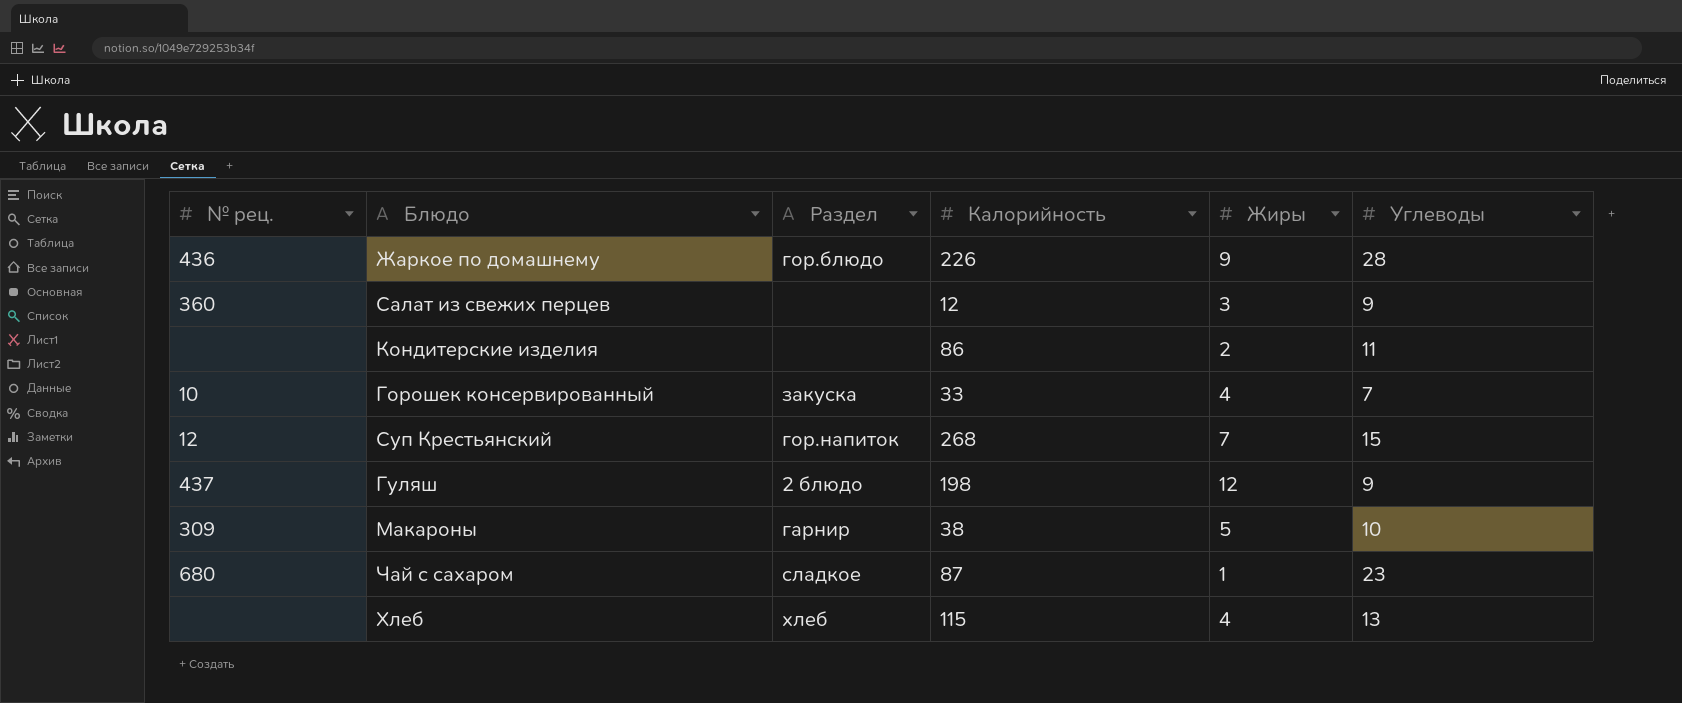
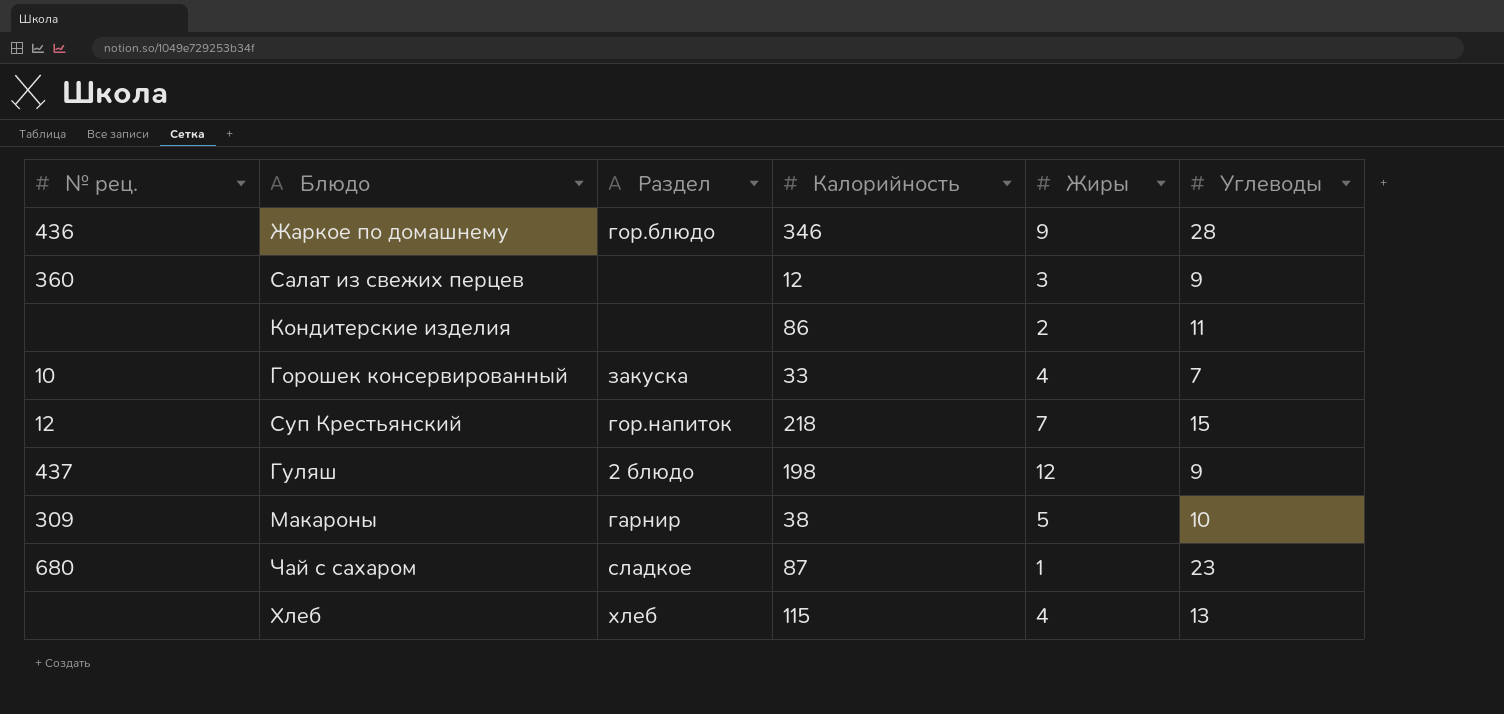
Жаркое по домашнему | Калорийность: 226 -> 346
Суп Крестьянский | Калорийность: 268 -> 218

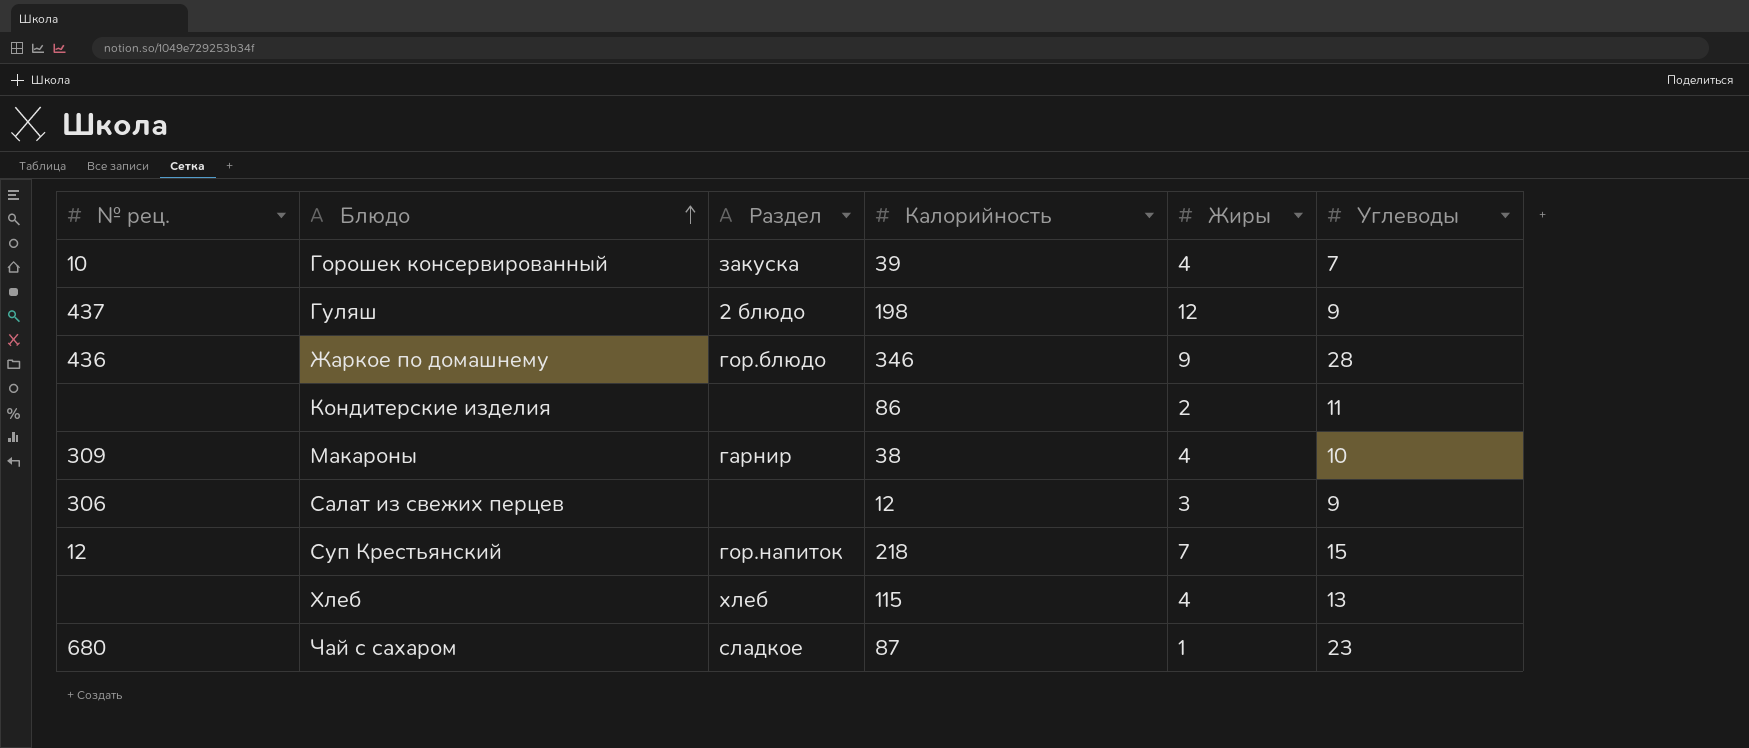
row order: none -> Блюдо ascending
Горошек консервированный | Калорийность: 33 -> 39
Макароны | Жиры: 5 -> 4
Салат из свежих перцев | № рец.: 360 -> 306

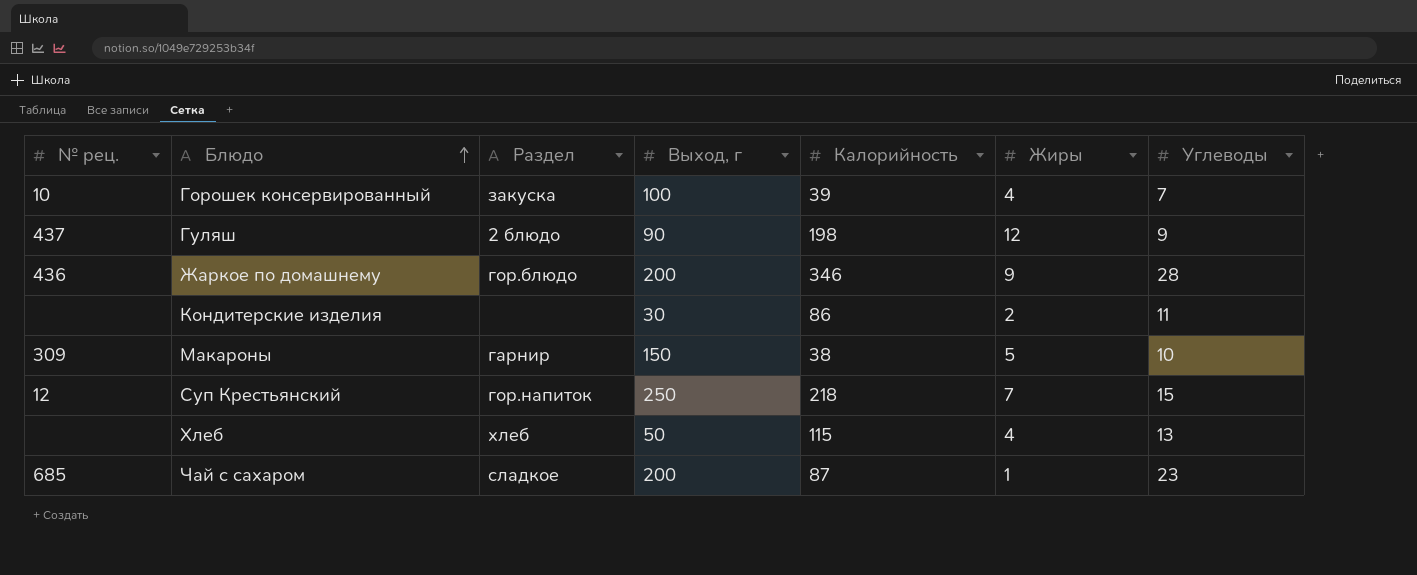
column Выход, г | position: none -> 4
row Салат из свежих перцев: 306 | none | 12 | 3 | 9 -> none
Макароны | Жиры: 4 -> 5
Чай с сахаром | № рец.: 680 -> 685

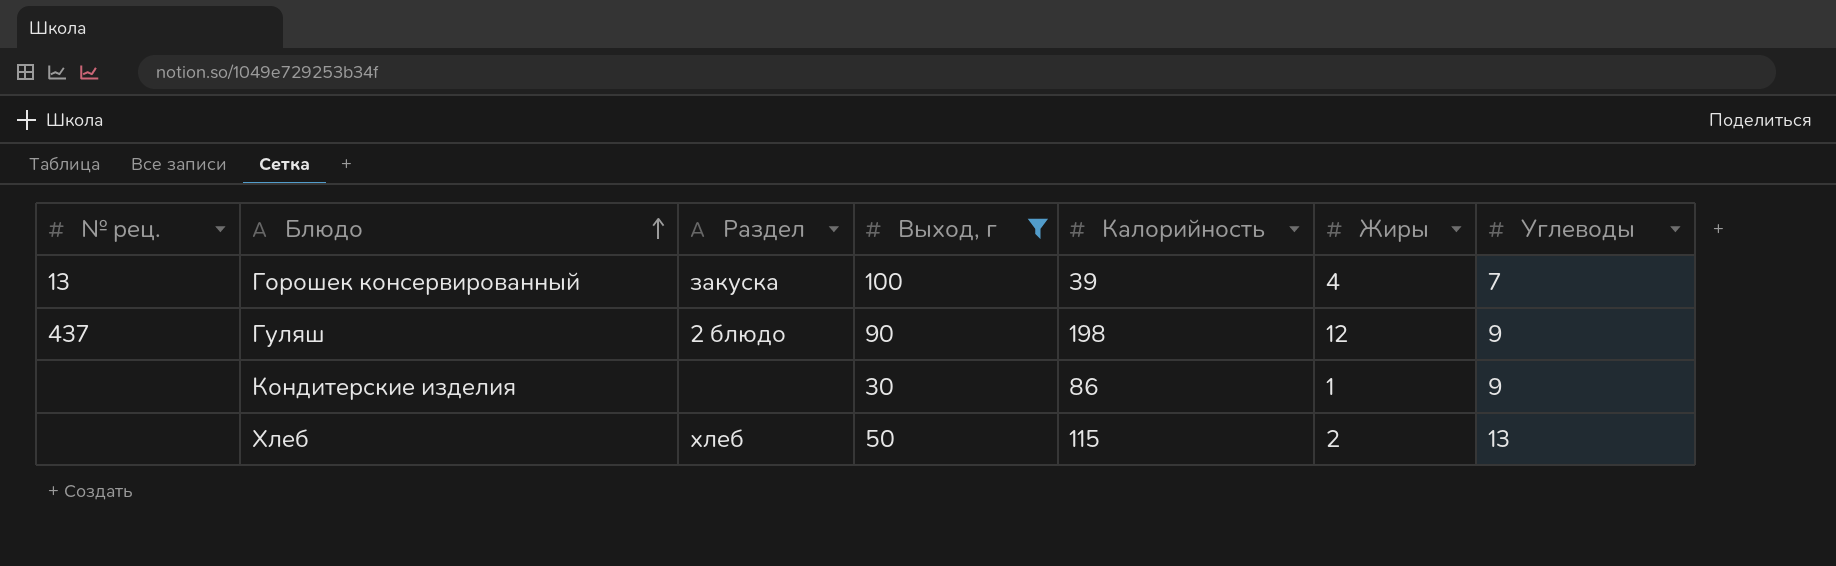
filter: none -> Выход, г <= 100
Горошек консервированный | № рец.: 10 -> 13
Кондитерские изделия | Жиры: 2 -> 1
Кондитерские изделия | Углеводы: 11 -> 9
Хлеб | Жиры: 4 -> 2

